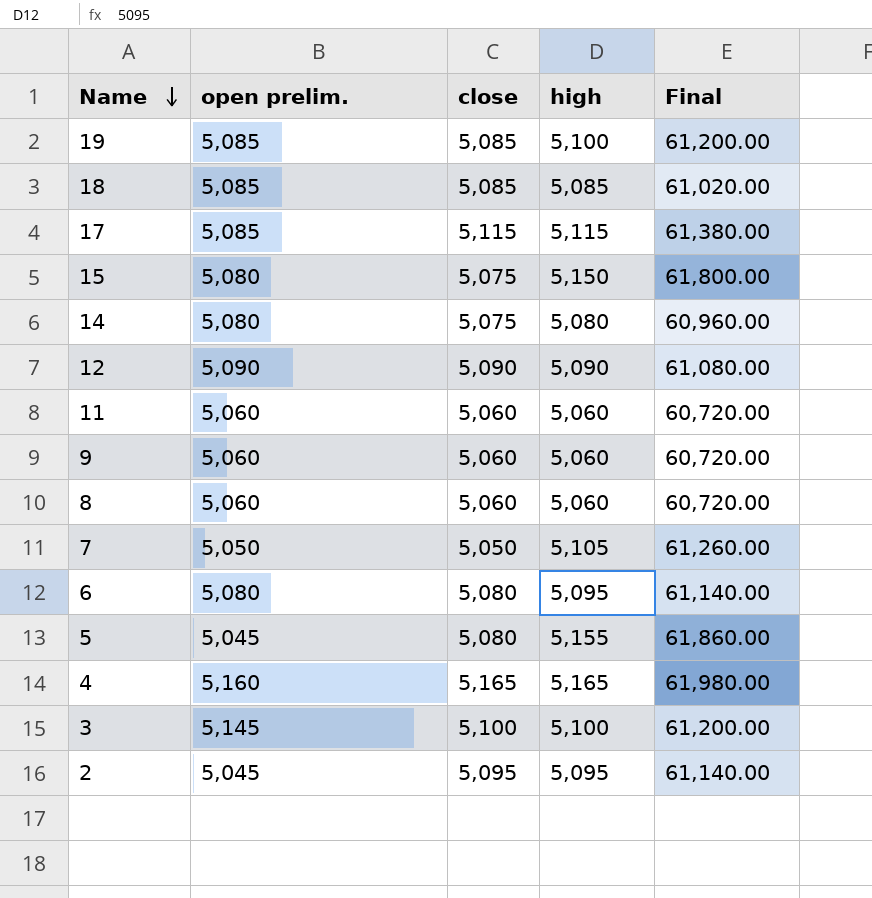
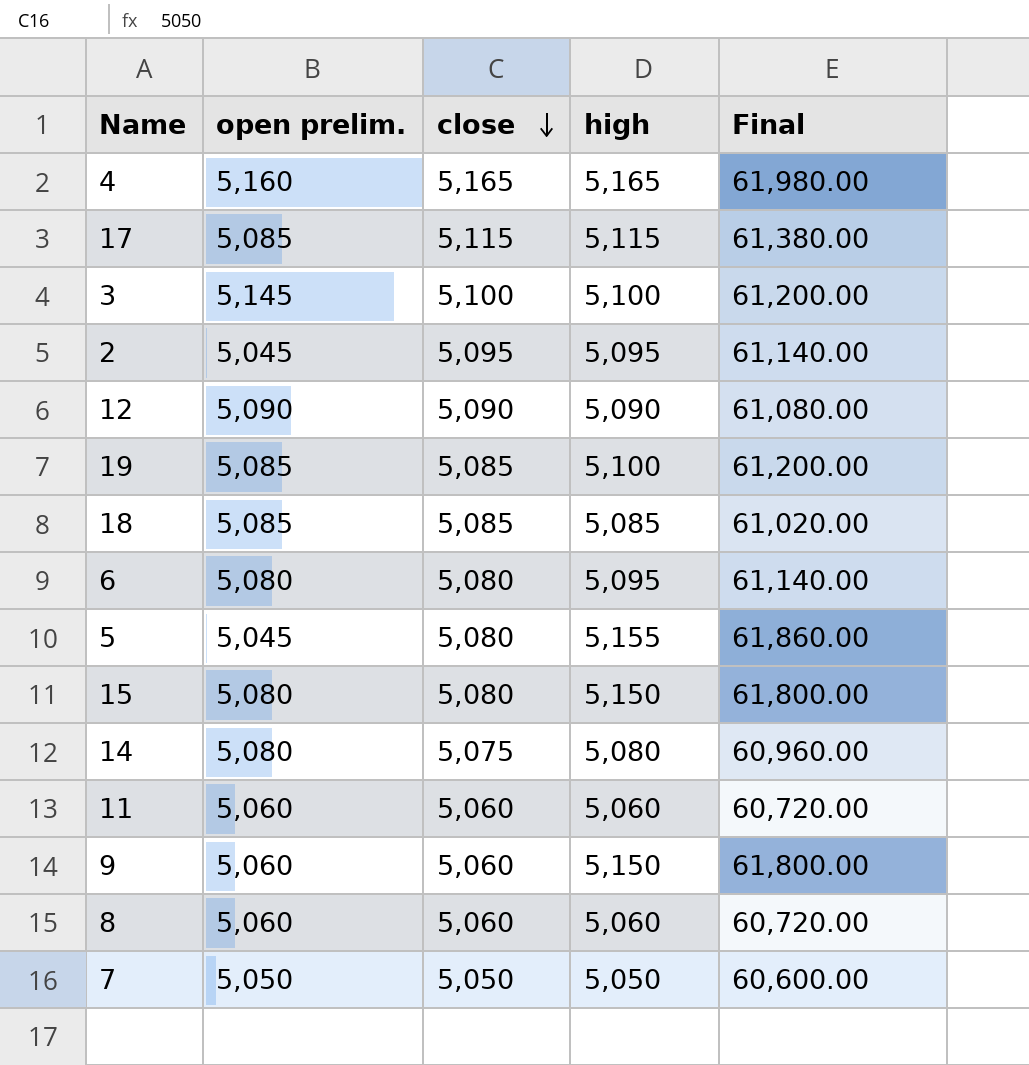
row order: Name descending -> close descending
15 | close: 5,075 -> 5,080
9 | high: 5,060 -> 5,150
9 | Final: 60,720.00 -> 61,800.00
7 | high: 5,105 -> 5,050
7 | Final: 61,260.00 -> 60,600.00

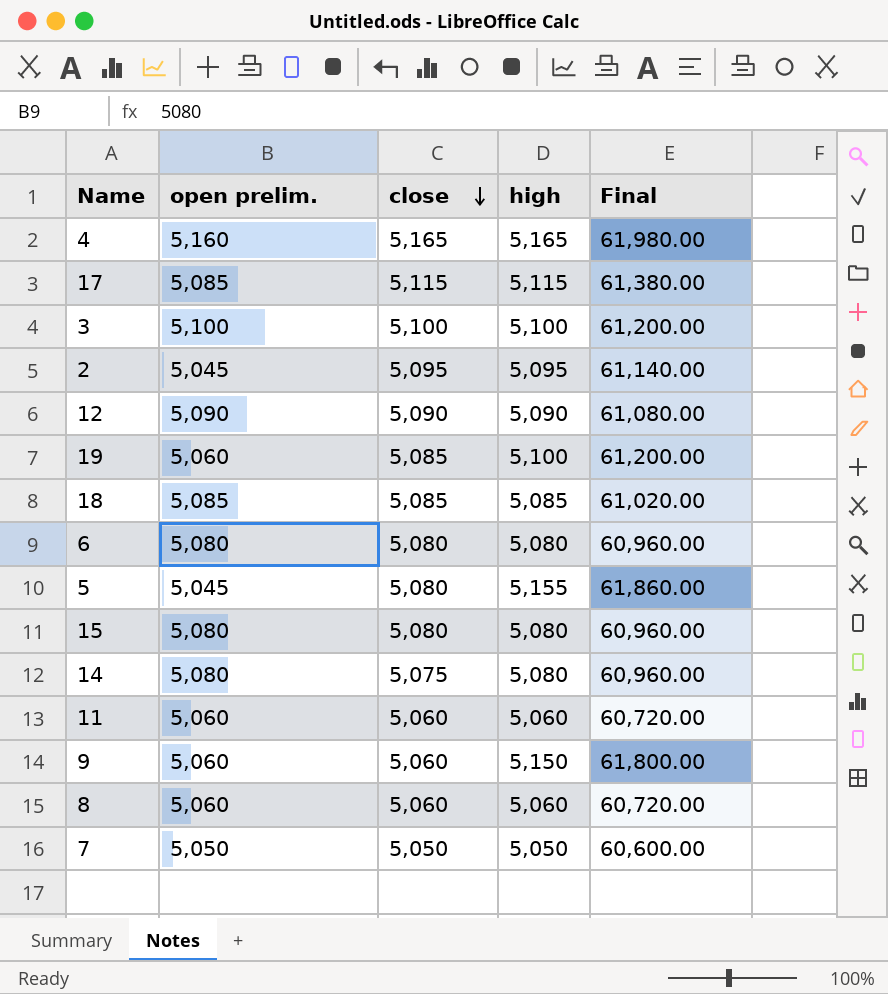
3 | open prelim.: 5,145 -> 5,100
19 | open prelim.: 5,085 -> 5,060
6 | high: 5,095 -> 5,080
6 | Final: 61,140.00 -> 60,960.00
15 | high: 5,150 -> 5,080
15 | Final: 61,800.00 -> 60,960.00

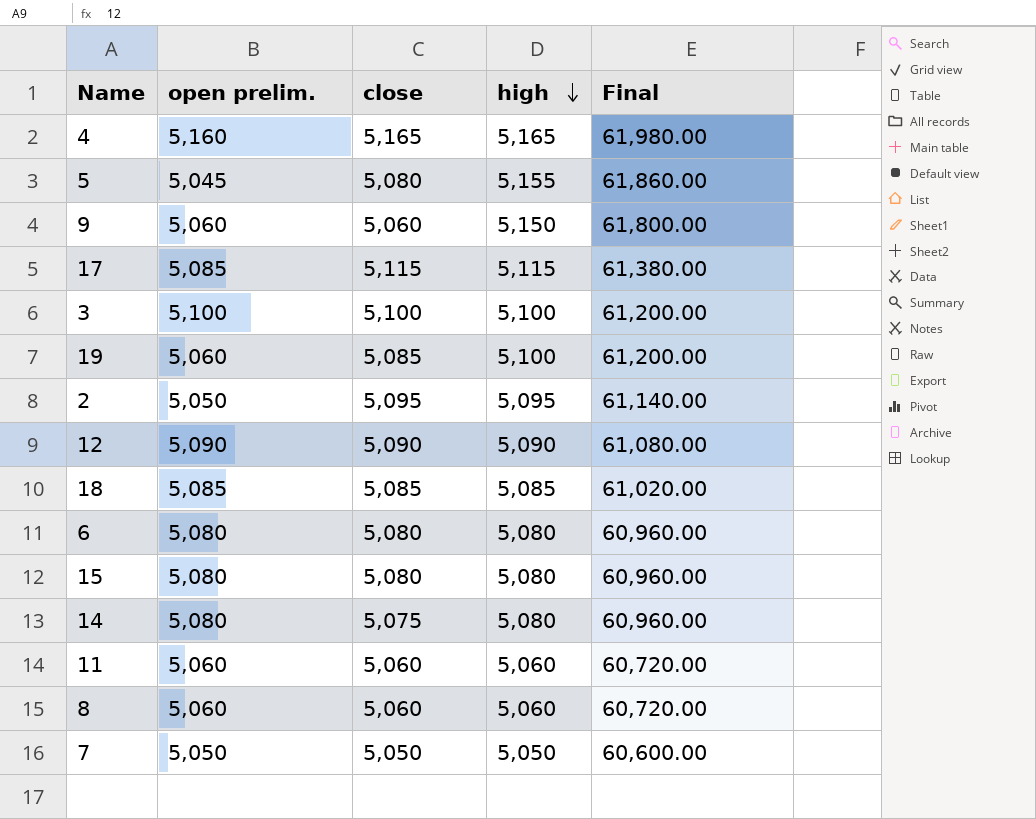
row order: close descending -> high descending
2 | open prelim.: 5,045 -> 5,050

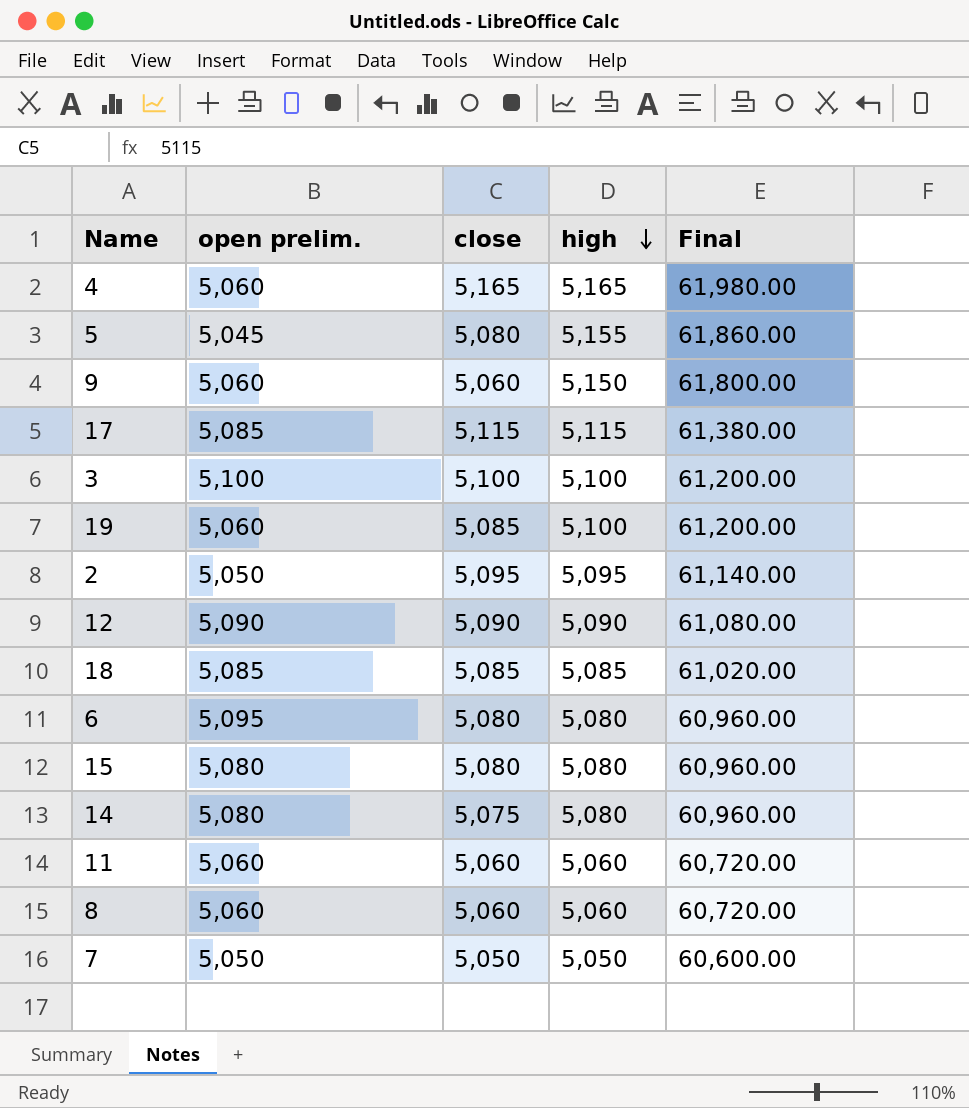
4 | open prelim.: 5,160 -> 5,060
6 | open prelim.: 5,080 -> 5,095

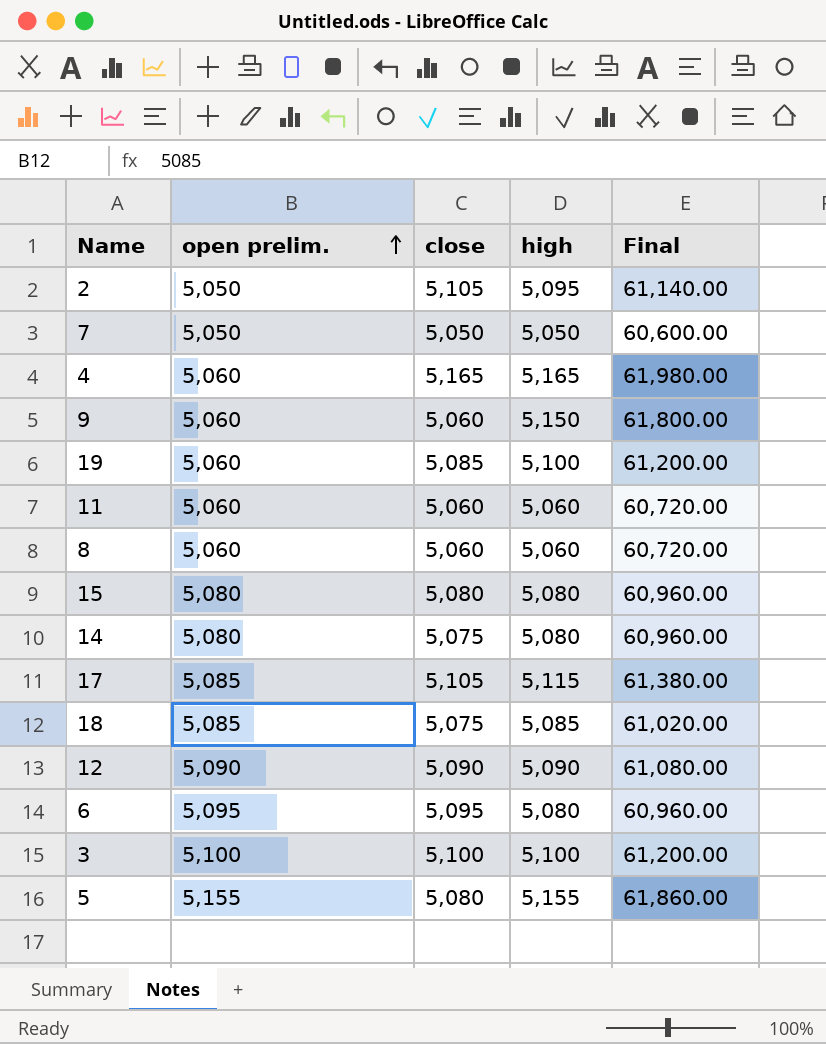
row order: high descending -> open prelim. ascending
2 | close: 5,095 -> 5,105
17 | close: 5,115 -> 5,105
18 | close: 5,085 -> 5,075
6 | close: 5,080 -> 5,095
5 | open prelim.: 5,045 -> 5,155

